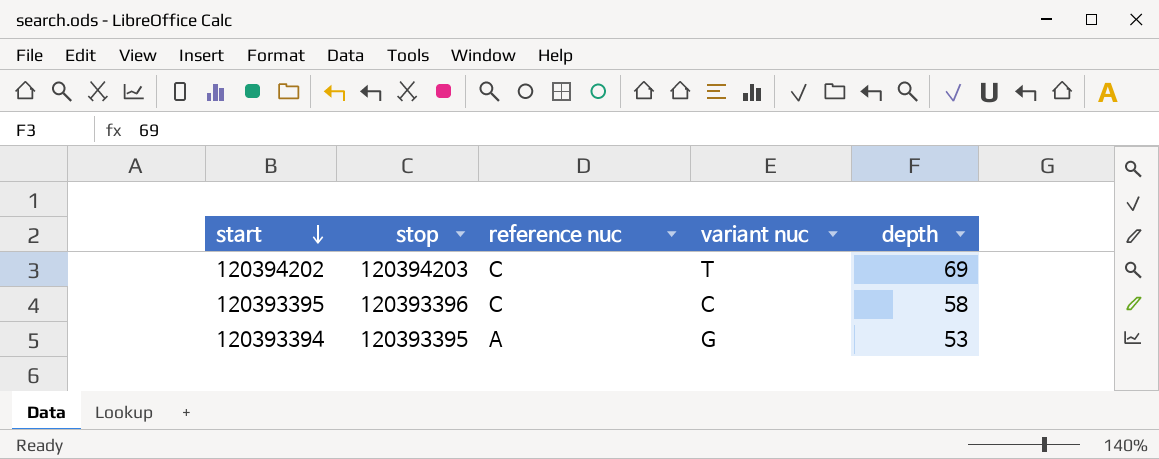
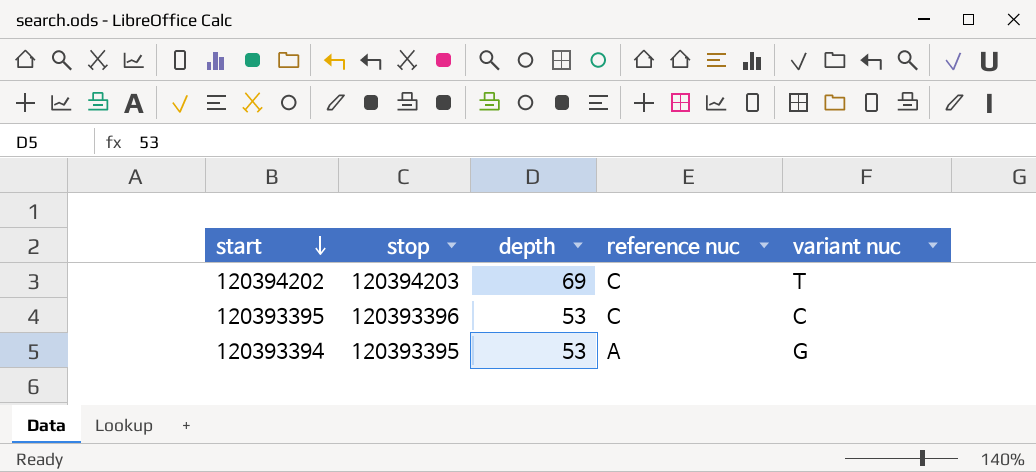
column depth | position: 5 -> 3
120393395 | depth: 58 -> 53

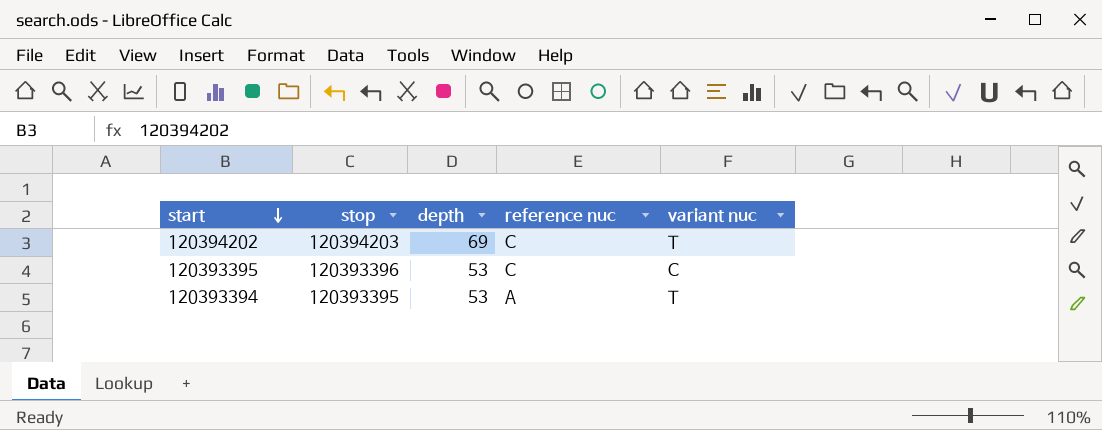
120393394 | variant nuc: G -> T

